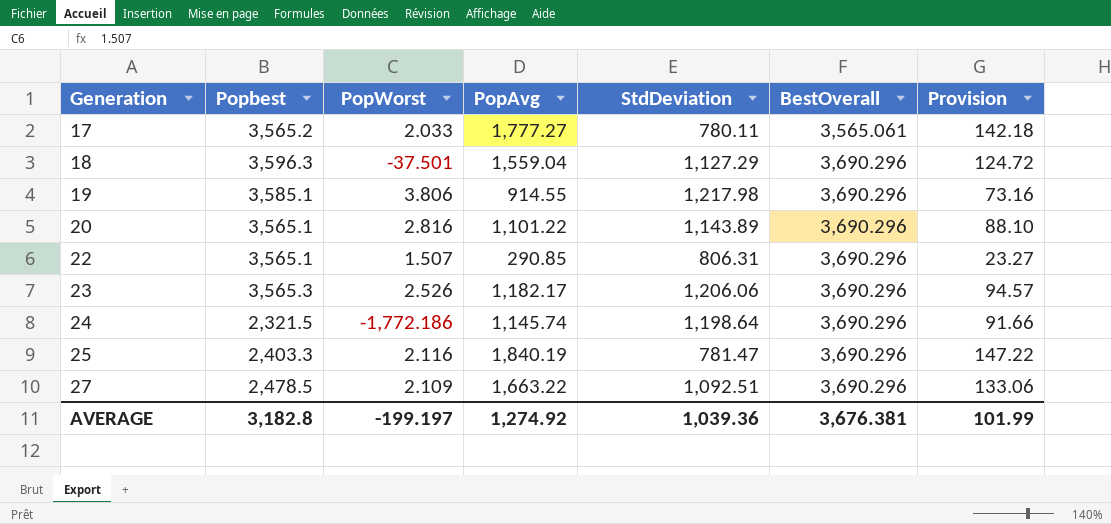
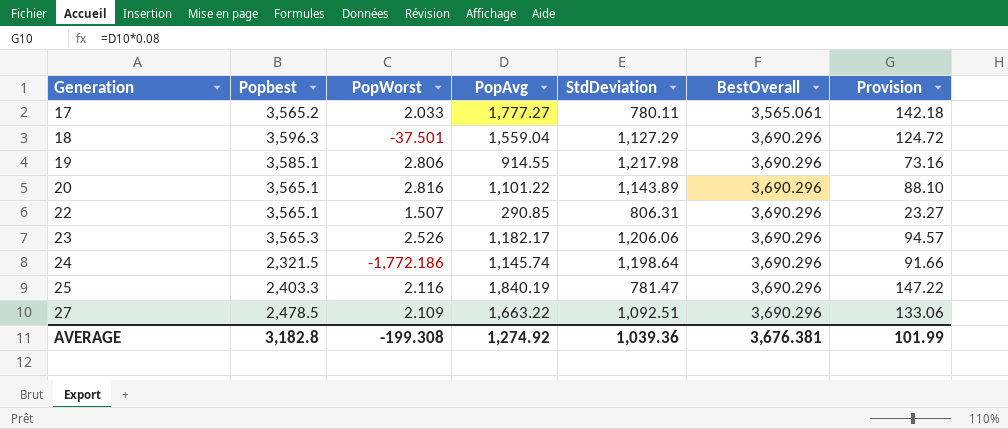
19 | PopWorst: 3.806 -> 2.806
AVERAGE | PopWorst: -199.197 -> -199.308

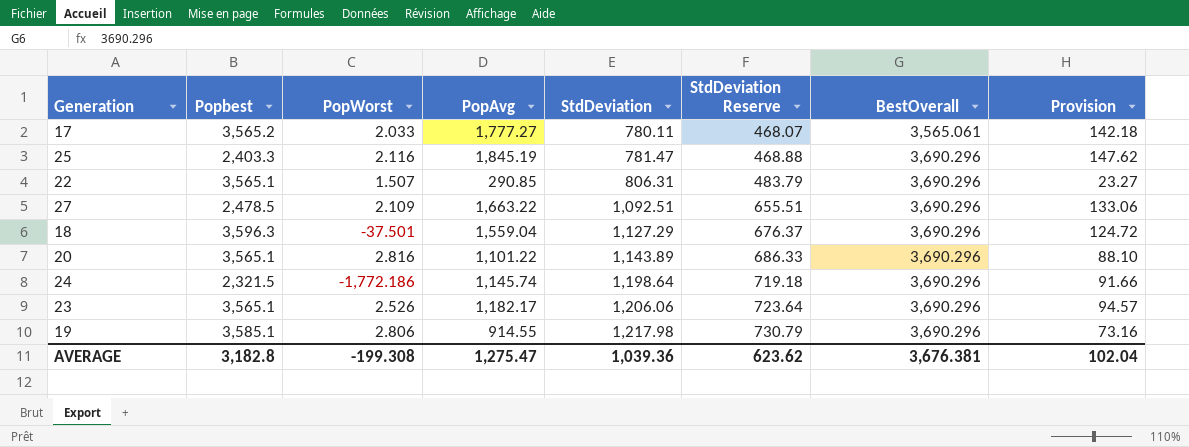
row order: Generation ascending -> StdDeviation ascending
column StdDeviation Reserve | formula: none -> [StdDeviation] * 0.6
25 | PopAvg: 1,840.19 -> 1,845.19
25 | Provision: 147.22 -> 147.62
23 | Popbest: 3,565.3 -> 3,565.1
AVERAGE | PopAvg: 1,274.92 -> 1,275.47
AVERAGE | Provision: 101.99 -> 102.04

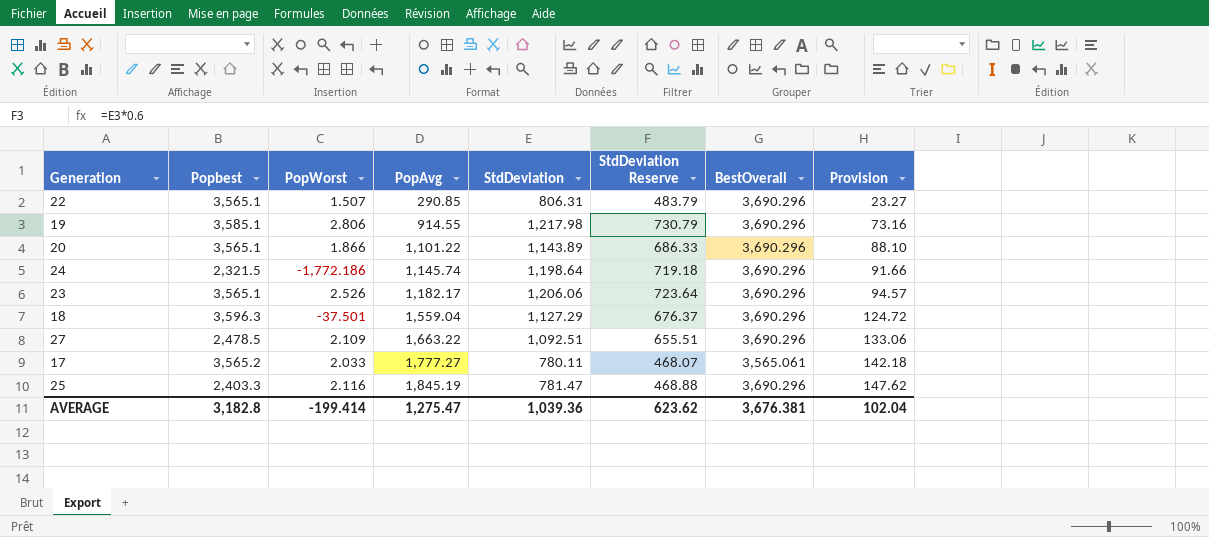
row order: StdDeviation ascending -> PopAvg ascending
20 | PopWorst: 2.816 -> 1.866
AVERAGE | PopWorst: -199.308 -> -199.414

